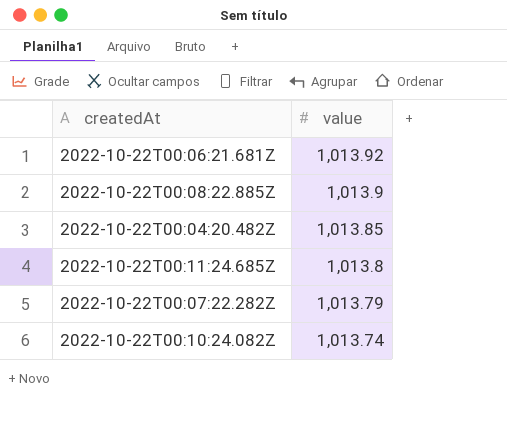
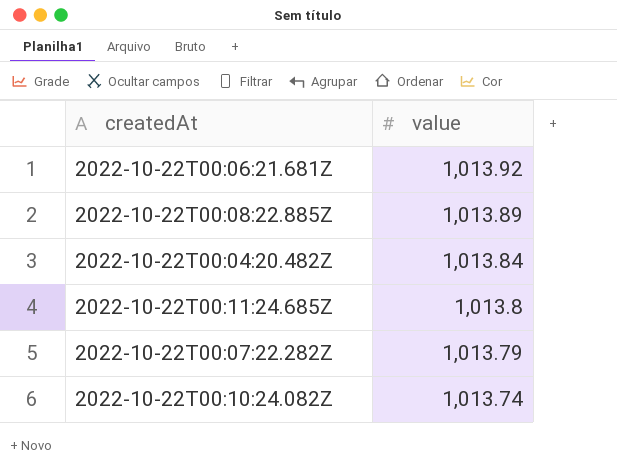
2022-10-22T00:08:22.885Z | value: 1,013.9 -> 1,013.89
2022-10-22T00:04:20.482Z | value: 1,013.85 -> 1,013.84

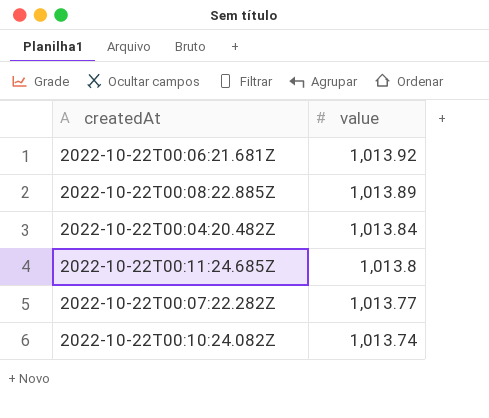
2022-10-22T00:07:22.282Z | value: 1,013.79 -> 1,013.77

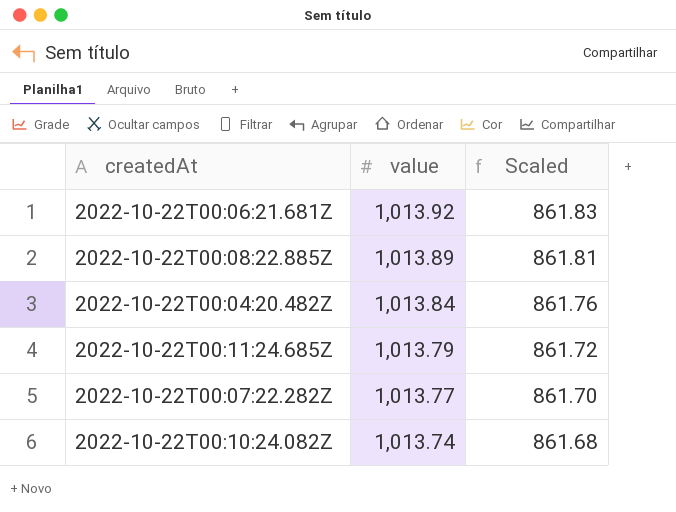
column Scaled | formula: none -> [value] * 0.85
2022-10-22T00:11:24.685Z | value: 1,013.8 -> 1,013.79

